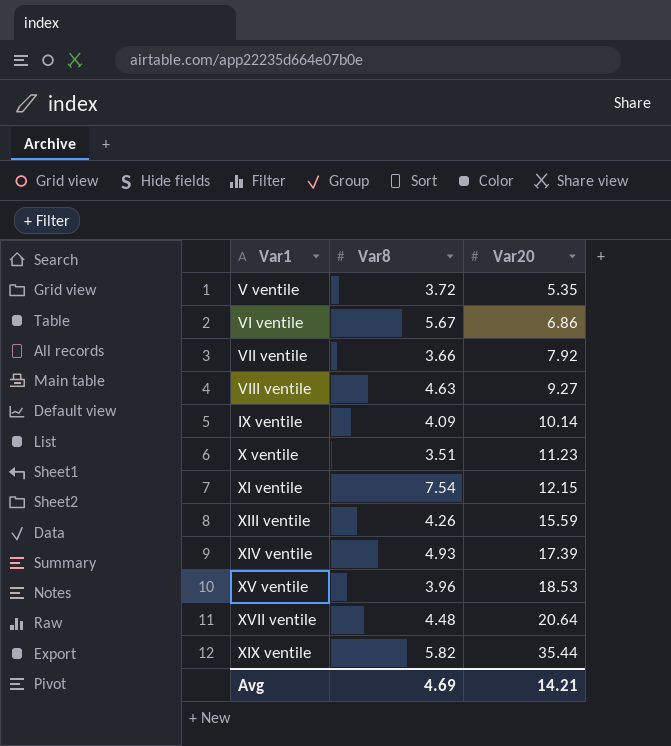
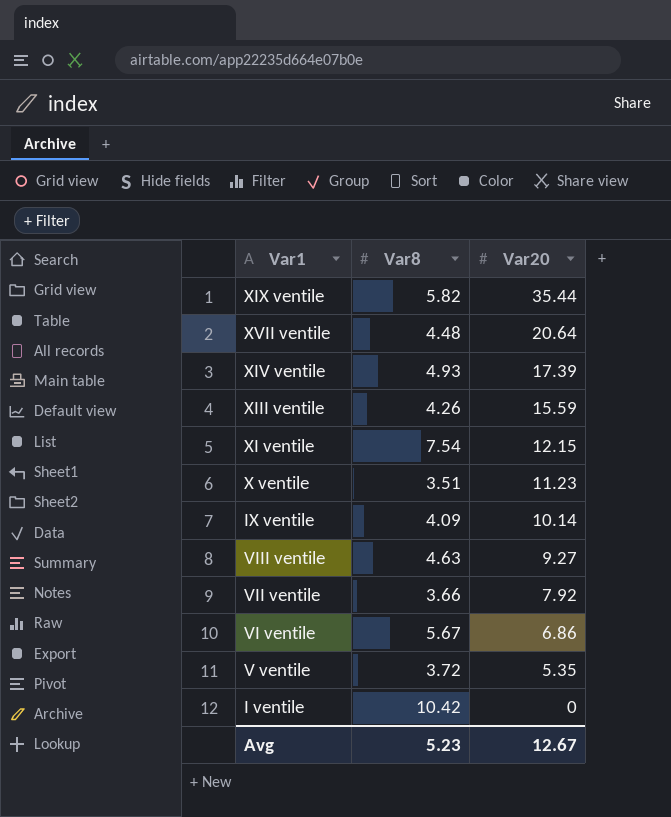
row order: Var20 ascending -> Var20 descending
row XV ventile: 3.96 | 18.53 -> none
row I ventile: none -> 10.42 | 0
Avg | Var8: 4.69 -> 5.23
Avg | Var20: 14.21 -> 12.67

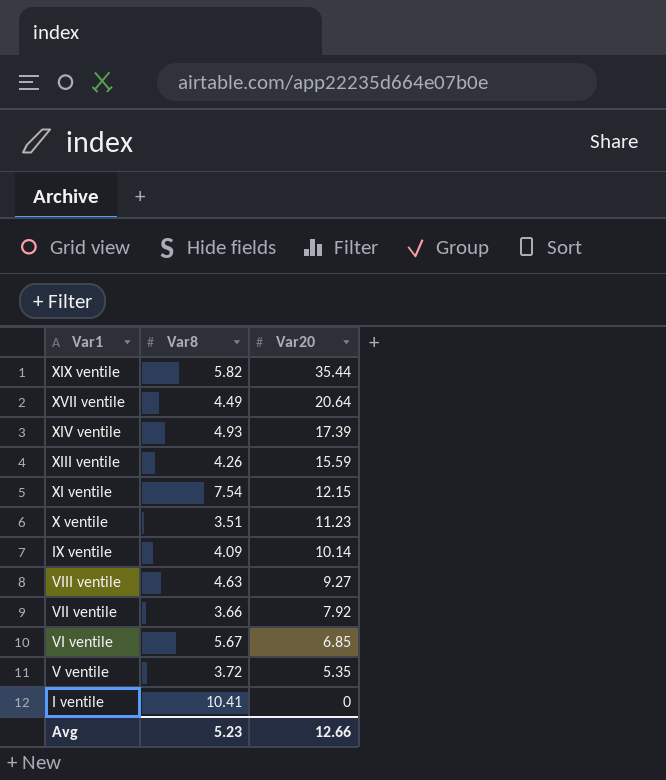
XVII ventile | Var8: 4.48 -> 4.49
VI ventile | Var20: 6.86 -> 6.85
I ventile | Var8: 10.42 -> 10.41
Avg | Var20: 12.67 -> 12.66

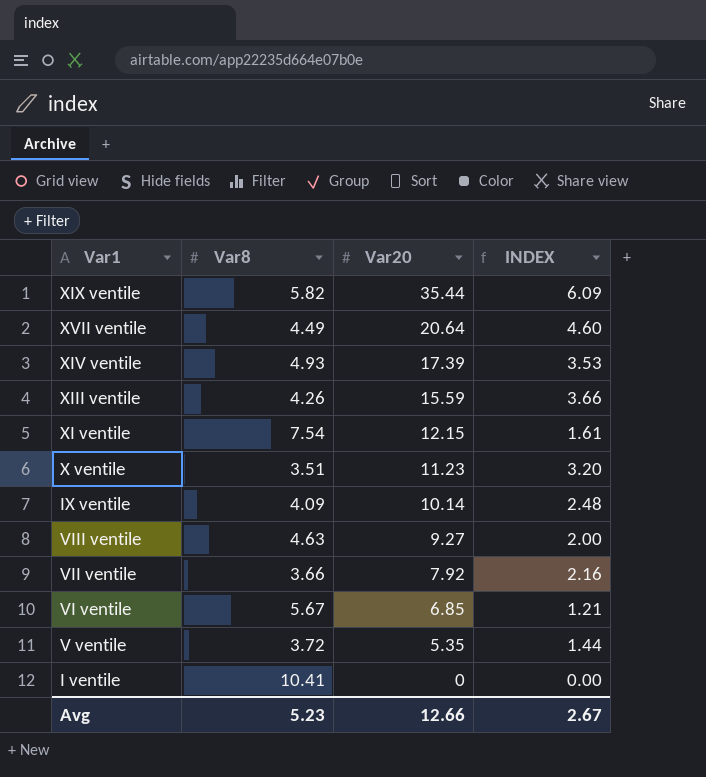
column INDEX | formula: none -> [Var20] / [Var8]

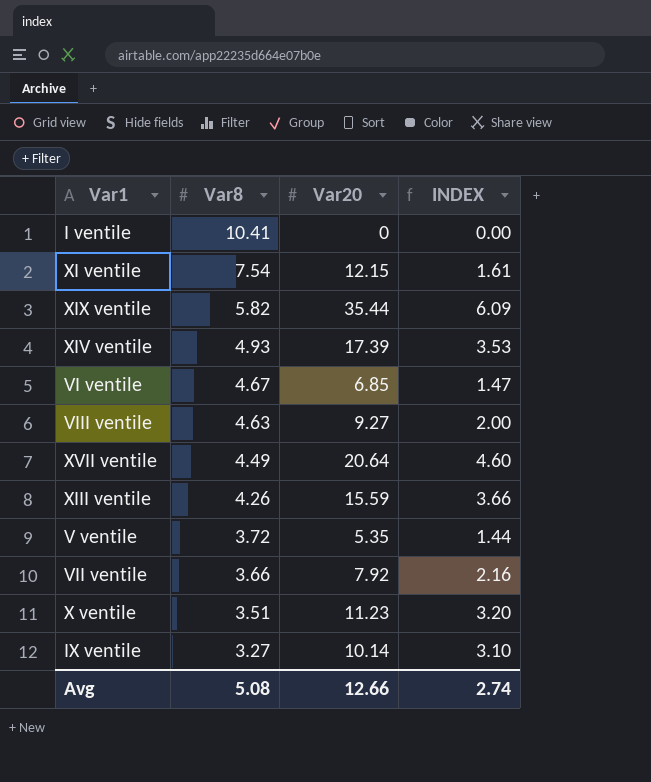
row order: Var20 descending -> Var8 descending
VI ventile | Var8: 5.67 -> 4.67
VI ventile | INDEX: 1.21 -> 1.47
IX ventile | Var8: 4.09 -> 3.27
IX ventile | INDEX: 2.48 -> 3.10
Avg | Var8: 5.23 -> 5.08
Avg | INDEX: 2.67 -> 2.74

